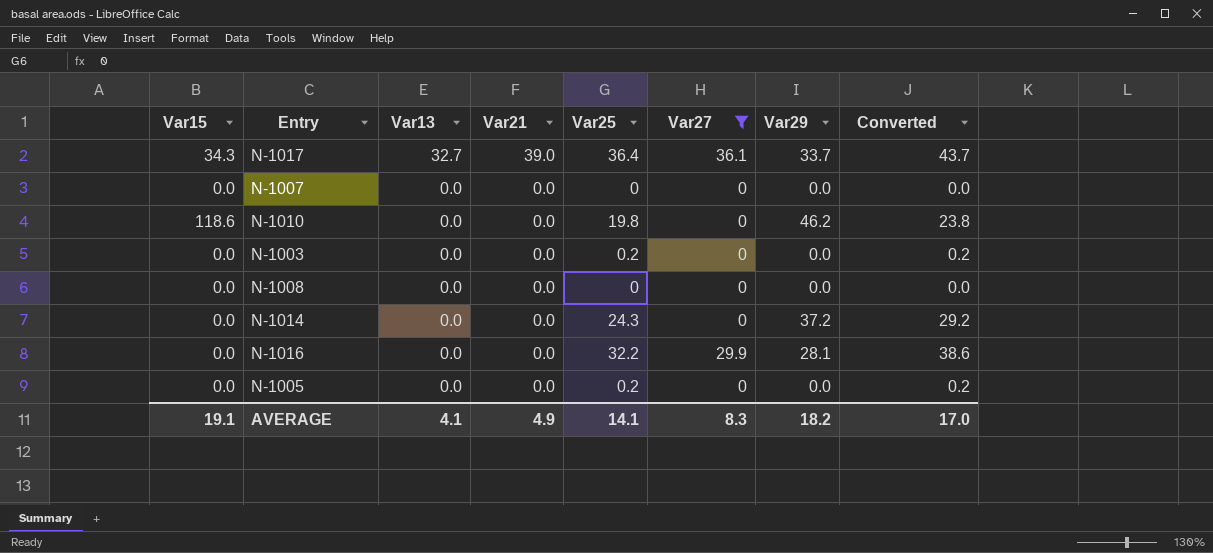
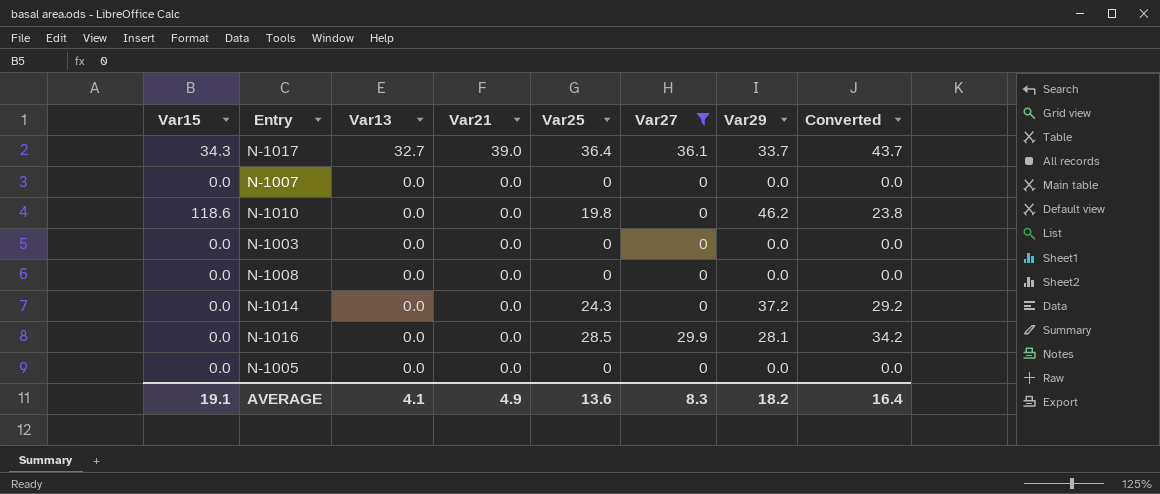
N-1003 | Var25: 0.2 -> 0
N-1003 | Converted: 0.2 -> 0.0
N-1016 | Var25: 32.2 -> 28.5
N-1016 | Converted: 38.6 -> 34.2
N-1005 | Var25: 0.2 -> 0
N-1005 | Converted: 0.2 -> 0.0
AVERAGE | Var25: 14.1 -> 13.6
AVERAGE | Converted: 17.0 -> 16.4

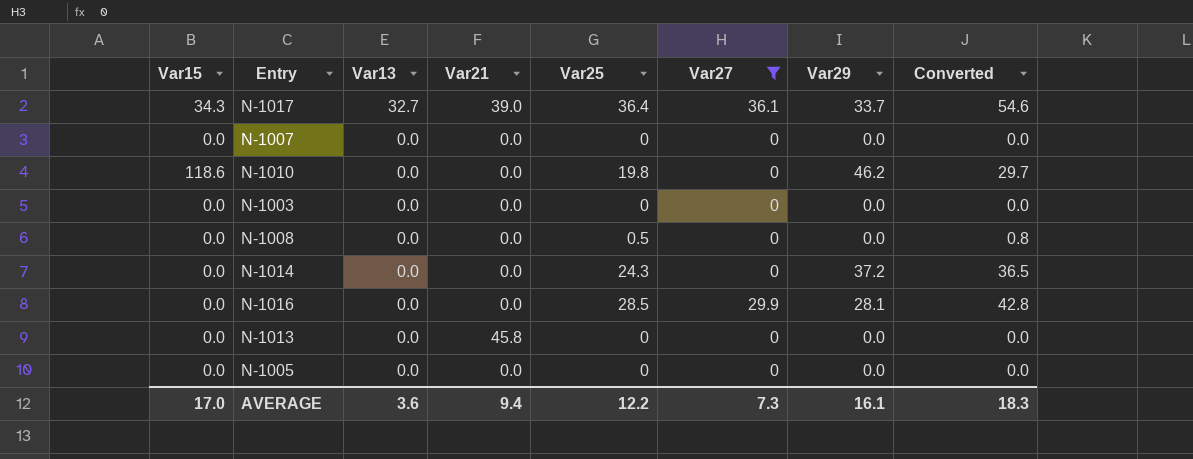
column Converted | formula: [Var25] * 1.2 -> [Var25] * 1.5
N-1008 | Var25: 0 -> 0.5
row N-1013: none -> 0.0 | 0.0 | 45.8 | 0 | 0 | 0.0 | 0.0
AVERAGE | Var15: 19.1 -> 17.0
AVERAGE | Var13: 4.1 -> 3.6
AVERAGE | Var21: 4.9 -> 9.4
AVERAGE | Var25: 13.6 -> 12.2
AVERAGE | Var27: 8.3 -> 7.3
AVERAGE | Var29: 18.2 -> 16.1
AVERAGE | Converted: 16.4 -> 18.3

